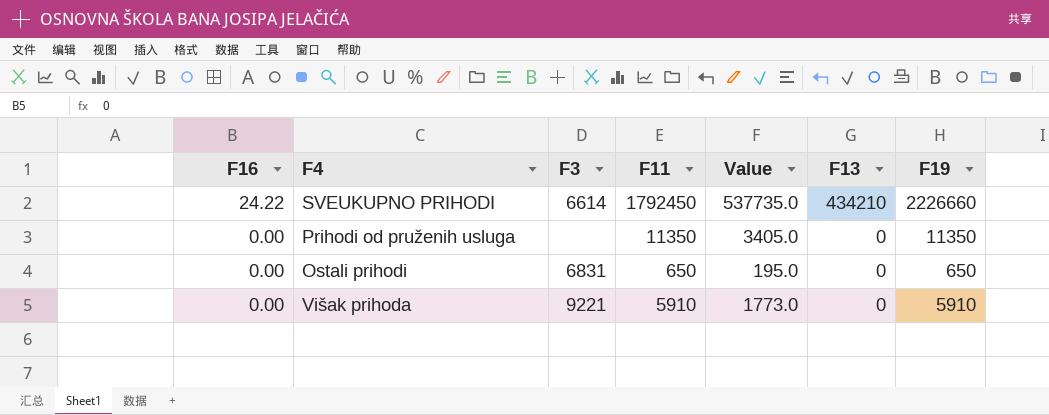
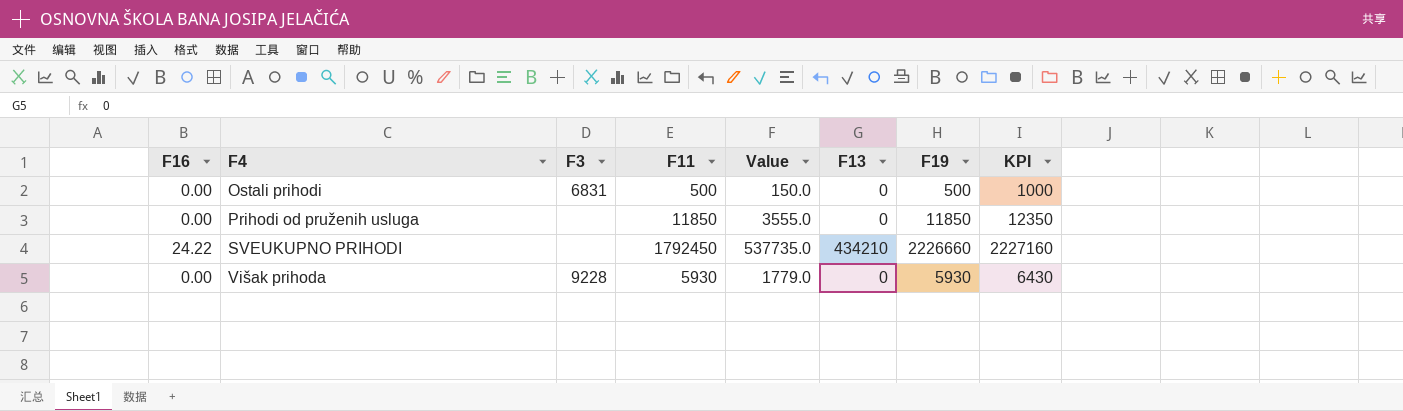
row order: F16 descending -> F4 ascending
column KPI | formula: none -> [F19] + 500
Ostali prihodi | F11: 650 -> 500
Ostali prihodi | Value: 195.0 -> 150.0
Ostali prihodi | F19: 650 -> 500
Prihodi od pruženih usluga | F11: 11350 -> 11850
Prihodi od pruženih usluga | Value: 3405.0 -> 3555.0
Prihodi od pruženih usluga | F19: 11350 -> 11850
SVEUKUPNO PRIHODI | F3: 6614 -> none
Višak prihoda | F3: 9221 -> 9228
Višak prihoda | F11: 5910 -> 5930
Višak prihoda | Value: 1773.0 -> 1779.0
Višak prihoda | F19: 5910 -> 5930

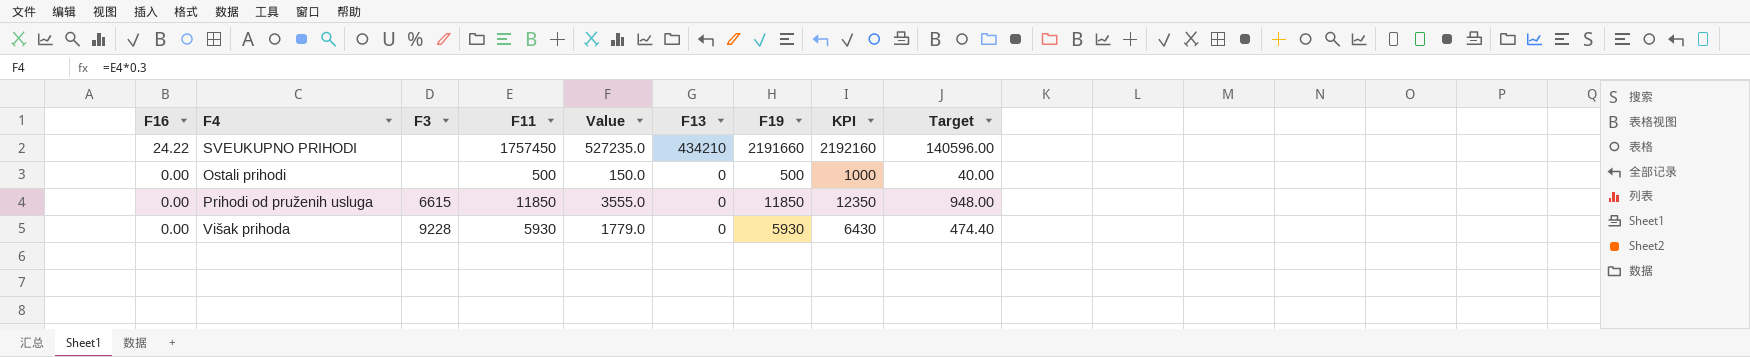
row order: F4 ascending -> F16 descending
column Target | formula: none -> [F11] * 0.08
SVEUKUPNO PRIHODI | F11: 1792450 -> 1757450
SVEUKUPNO PRIHODI | Value: 537735.0 -> 527235.0
SVEUKUPNO PRIHODI | F19: 2226660 -> 2191660
SVEUKUPNO PRIHODI | KPI: 2227160 -> 2192160
Ostali prihodi | F3: 6831 -> none
Prihodi od pruženih usluga | F3: none -> 6615

